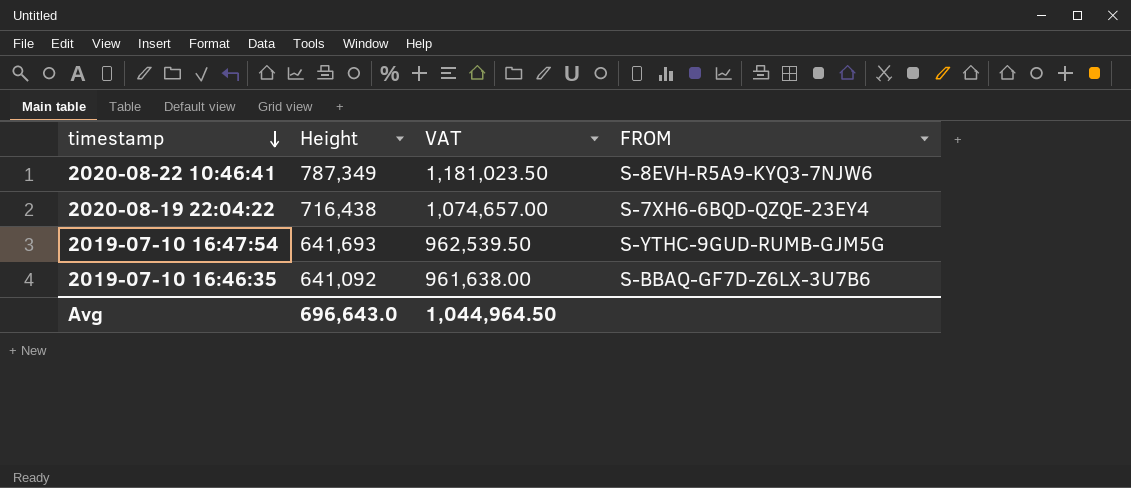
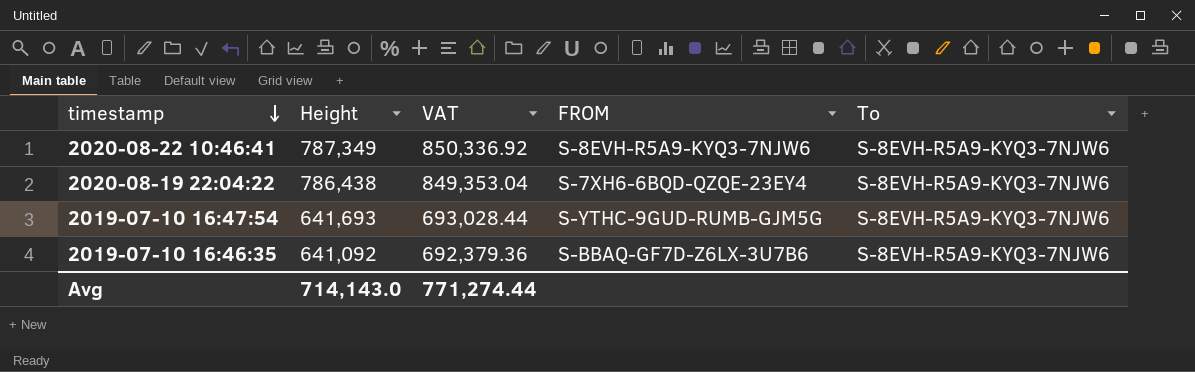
column VAT | formula: [Height] * 1.5 -> [Height] * 1.08
column To | position: none -> 5
2020-08-19 22:04:22 | Height: 716,438 -> 786,438
Avg | Height: 696,643.0 -> 714,143.0
Avg | VAT: 1,044,964.50 -> 771,274.44

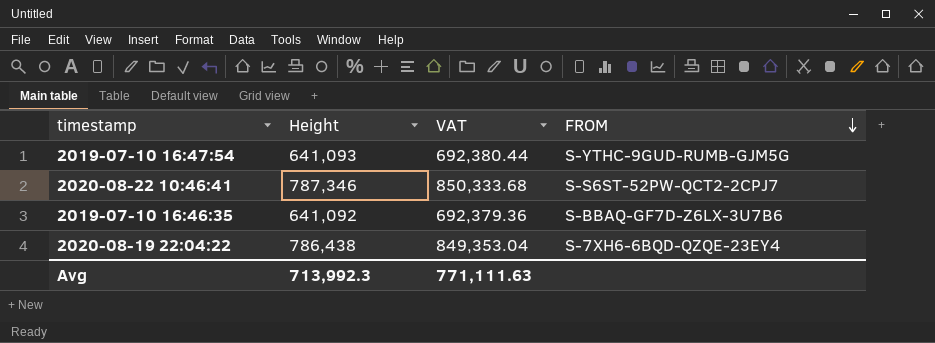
row order: timestamp descending -> FROM descending
column To | position: 5 -> none
2019-07-10 16:47:54 | Height: 641,693 -> 641,093
2019-07-10 16:47:54 | VAT: 693,028.44 -> 692,380.44
2020-08-22 10:46:41 | Height: 787,349 -> 787,346
2020-08-22 10:46:41 | VAT: 850,336.92 -> 850,333.68
2020-08-22 10:46:41 | FROM: S-8EVH-R5A9-KYQ3-7NJW6 -> S-S6ST-52PW-QCT2-2CPJ7
Avg | Height: 714,143.0 -> 713,992.3
Avg | VAT: 771,274.44 -> 771,111.63

